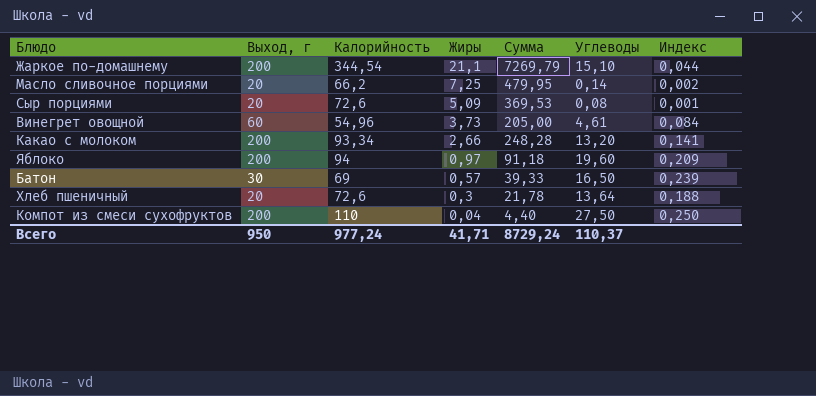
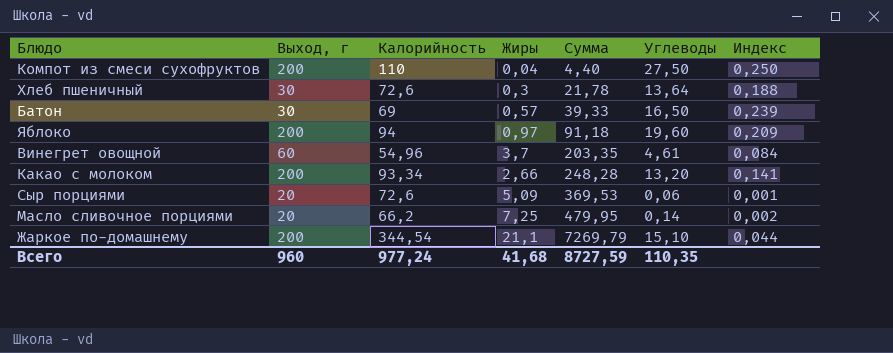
row order: Жиры descending -> Сумма ascending
Хлеб пшеничный | Выход, г: 20 -> 30
Винегрет овощной | Жиры: 3,73 -> 3,7
Винегрет овощной | Сумма: 205,00 -> 203,35
Сыр порциями | Углеводы: 0,08 -> 0,06
Всего | Выход, г: 950 -> 960
Всего | Жиры: 41,71 -> 41,68
Всего | Сумма: 8729,24 -> 8727,59
Всего | Углеводы: 110,37 -> 110,35

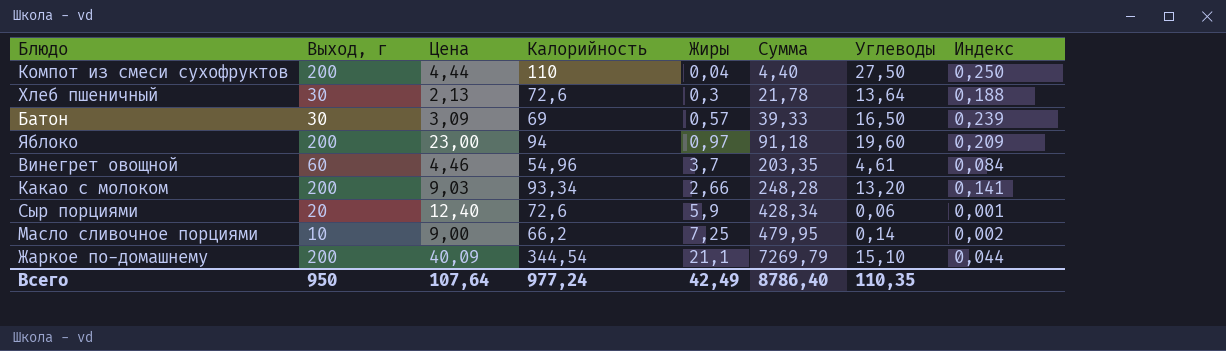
column Цена | position: none -> 3
Сыр порциями | Жиры: 5,09 -> 5,9
Сыр порциями | Сумма: 369,53 -> 428,34
Масло сливочное порциями | Выход, г: 20 -> 10
Всего | Выход, г: 960 -> 950
Всего | Жиры: 41,68 -> 42,49
Всего | Сумма: 8727,59 -> 8786,40

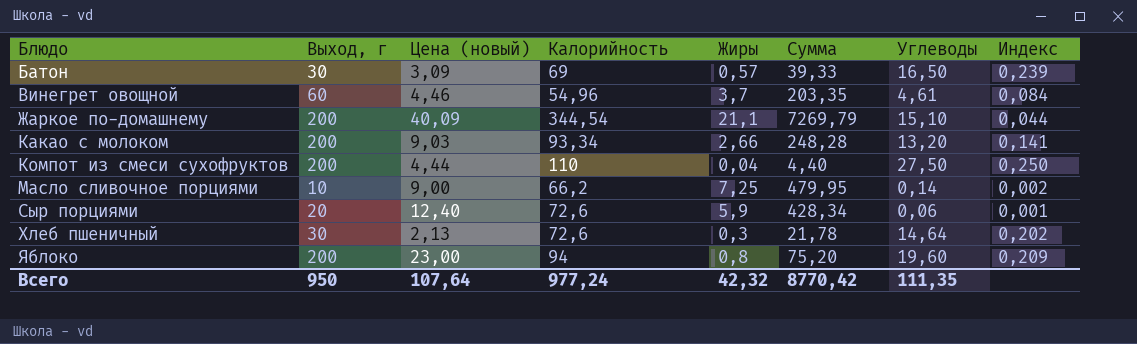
row order: Сумма ascending -> Блюдо ascending
column name: Цена -> Цена (новый)
Хлеб пшеничный | Углеводы: 13,64 -> 14,64
Хлеб пшеничный | Индекс: 0,188 -> 0,202
Яблоко | Жиры: 0,97 -> 0,8
Яблоко | Сумма: 91,18 -> 75,20
Всего | Жиры: 42,49 -> 42,32
Всего | Сумма: 8786,40 -> 8770,42
Всего | Углеводы: 110,35 -> 111,35

